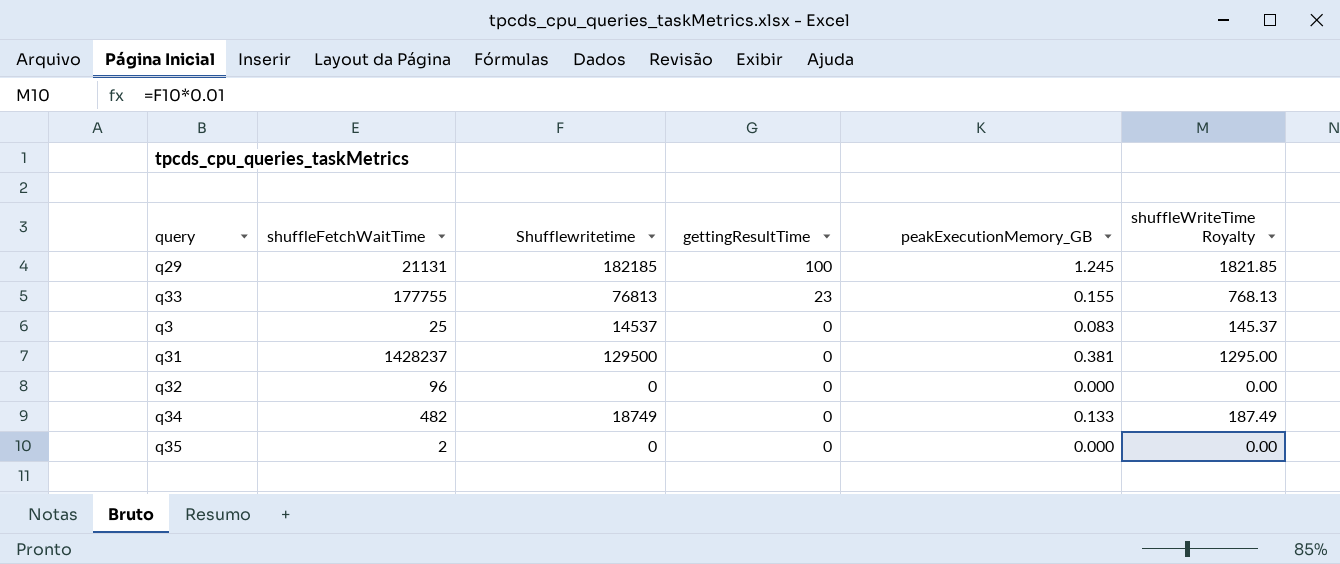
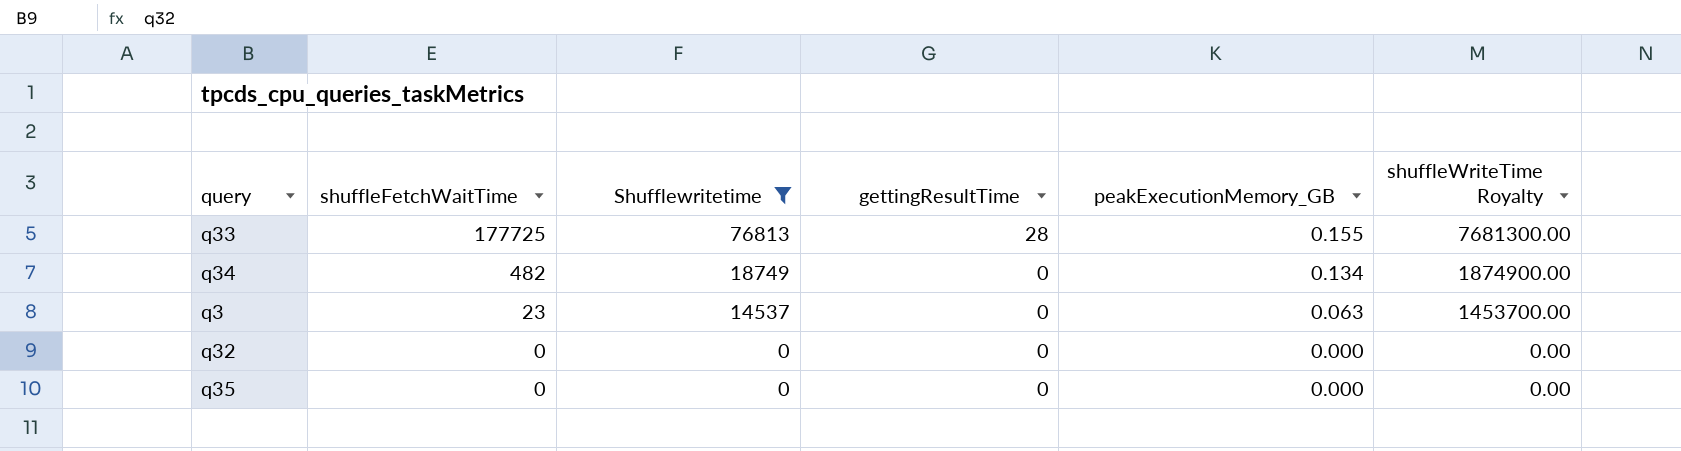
filter: none -> Shufflewritetime <= 76813
row order: gettingResultTime descending -> shuffleFetchWaitTime descending
column shuffleWriteTime Royalty | formula: [Shufflewritetime] * 0.01 -> [Shufflewritetime] * 100
q33 | shuffleFetchWaitTime: 177755 -> 177725
q33 | gettingResultTime: 23 -> 28
q34 | peakExecutionMemory_GB: 0.133 -> 0.134
q3 | shuffleFetchWaitTime: 25 -> 23
q3 | peakExecutionMemory_GB: 0.083 -> 0.063
q32 | shuffleFetchWaitTime: 96 -> 0
q35 | shuffleFetchWaitTime: 2 -> 0

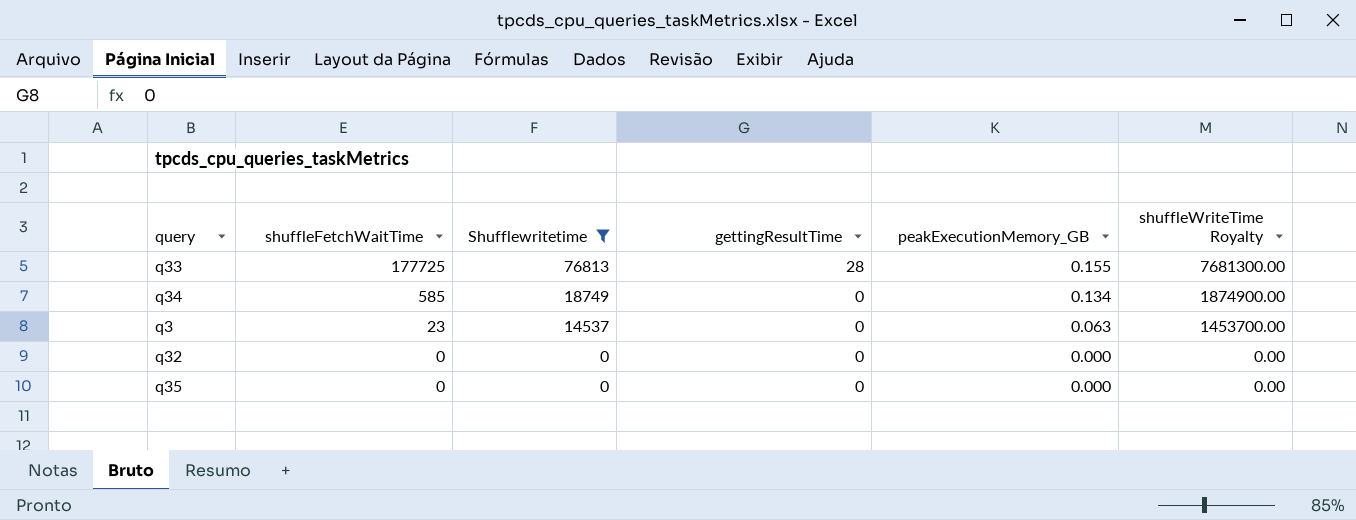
q34 | shuffleFetchWaitTime: 482 -> 585

